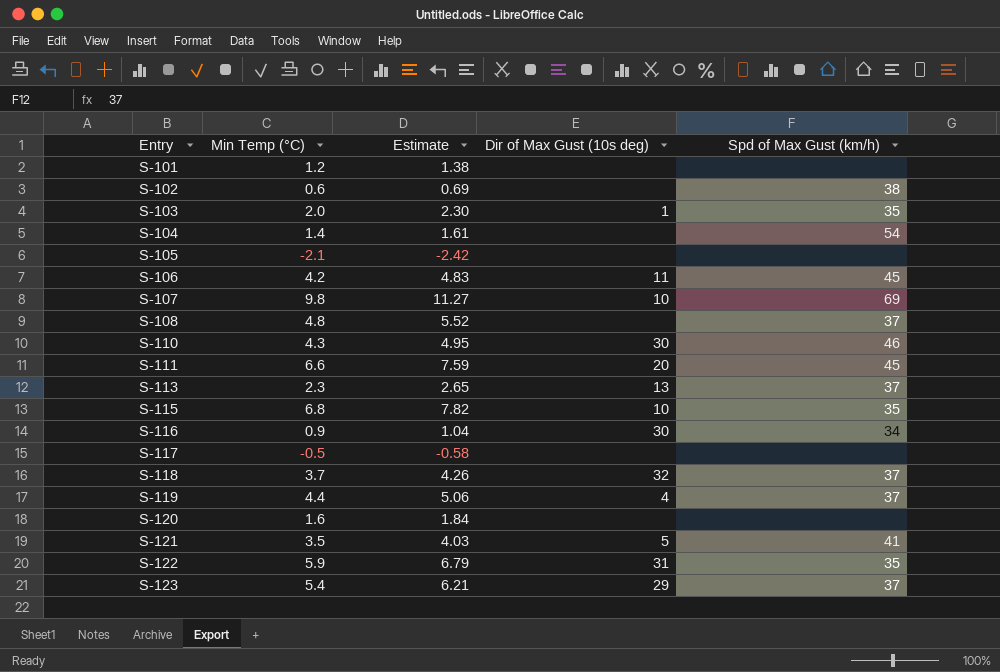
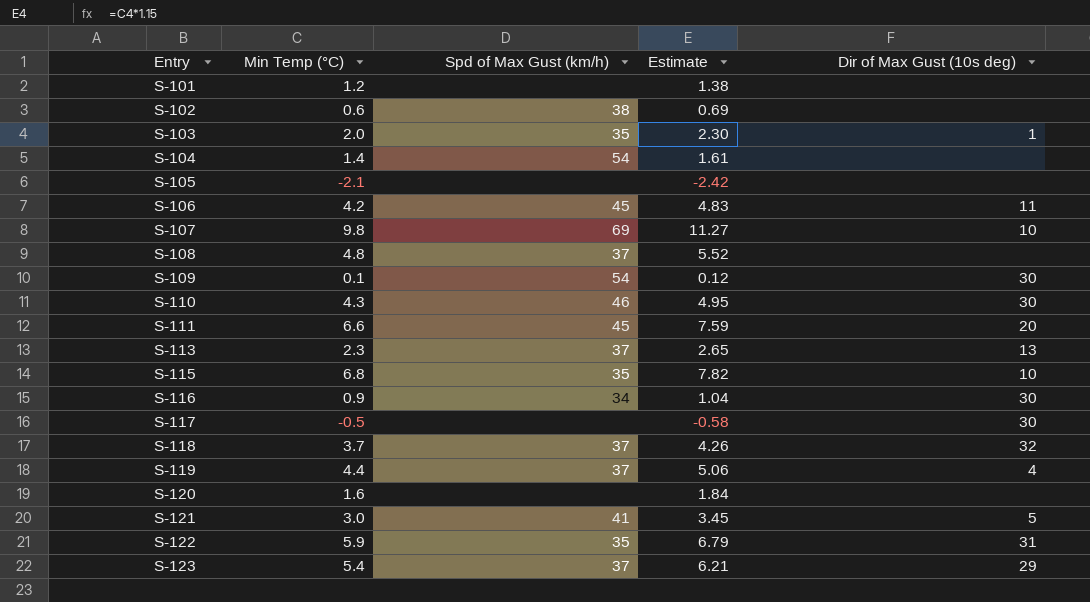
column Spd of Max Gust (km/h) | position: 5 -> 3
row S-109: none -> 0.1 | 54 | 0.12 | 30
S-117 | Dir of Max Gust (10s deg): none -> 30
S-121 | Min Temp (°C): 3.5 -> 3.0
S-121 | Estimate: 4.03 -> 3.45

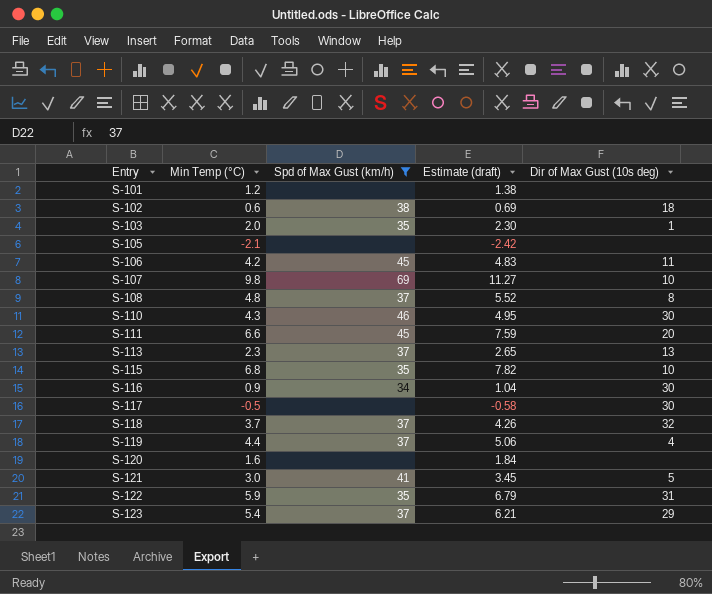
filter: none -> Spd of Max Gust (km/h) != 54
column name: Estimate -> Estimate (draft)
S-102 | Dir of Max Gust (10s deg): none -> 18
S-108 | Dir of Max Gust (10s deg): none -> 8

